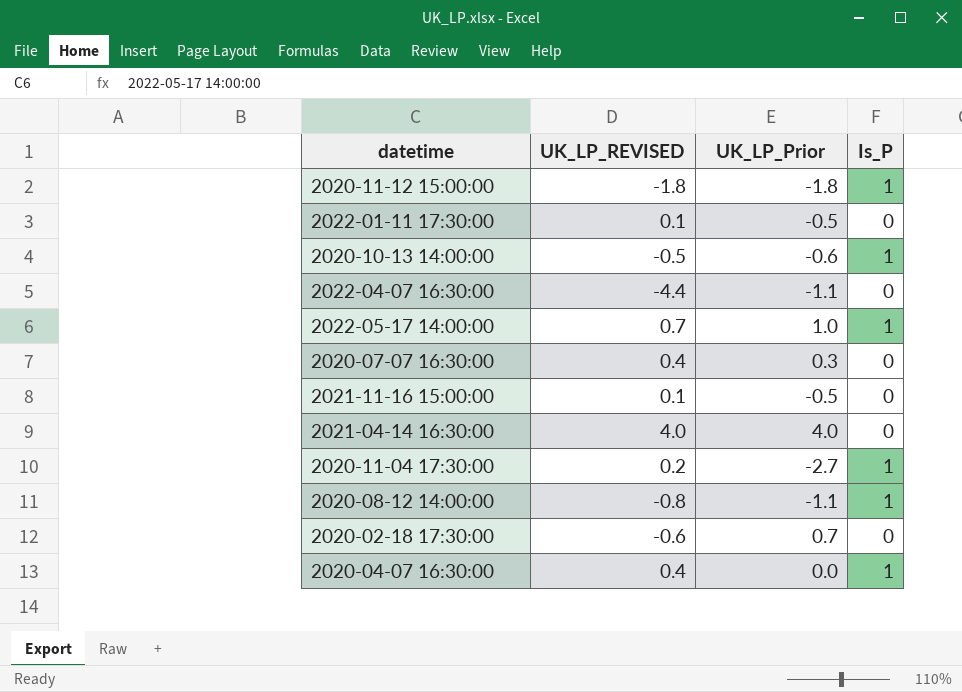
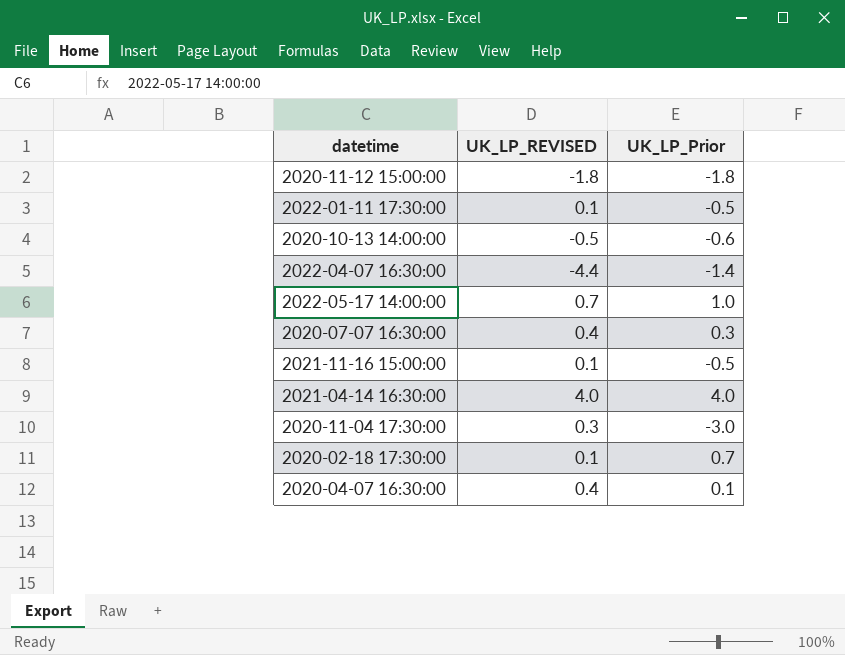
column Is_P | position: 4 -> none
row 2020-08-12 14:00:00: -0.8 | -1.1 | 1 -> none
2022-04-07 16:30:00 | UK_LP_Prior: -1.1 -> -1.4
2020-11-04 17:30:00 | UK_LP_REVISED: 0.2 -> 0.3
2020-11-04 17:30:00 | UK_LP_Prior: -2.7 -> -3.0
2020-02-18 17:30:00 | UK_LP_REVISED: -0.6 -> 0.1
2020-04-07 16:30:00 | UK_LP_Prior: 0.0 -> 0.1

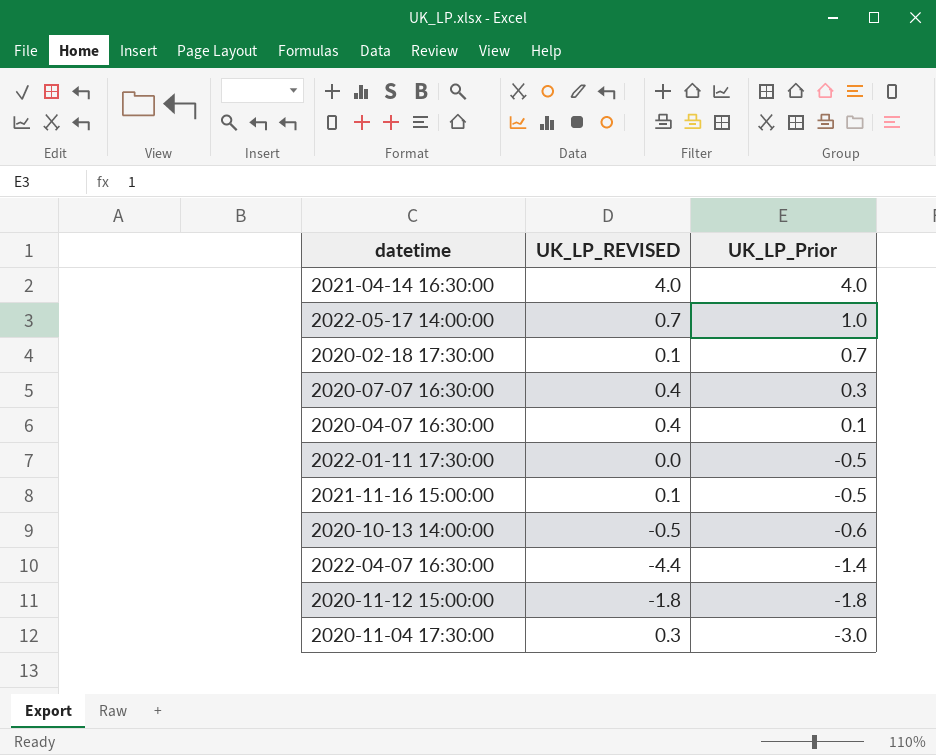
row order: none -> UK_LP_Prior descending
2022-01-11 17:30:00 | UK_LP_REVISED: 0.1 -> 0.0

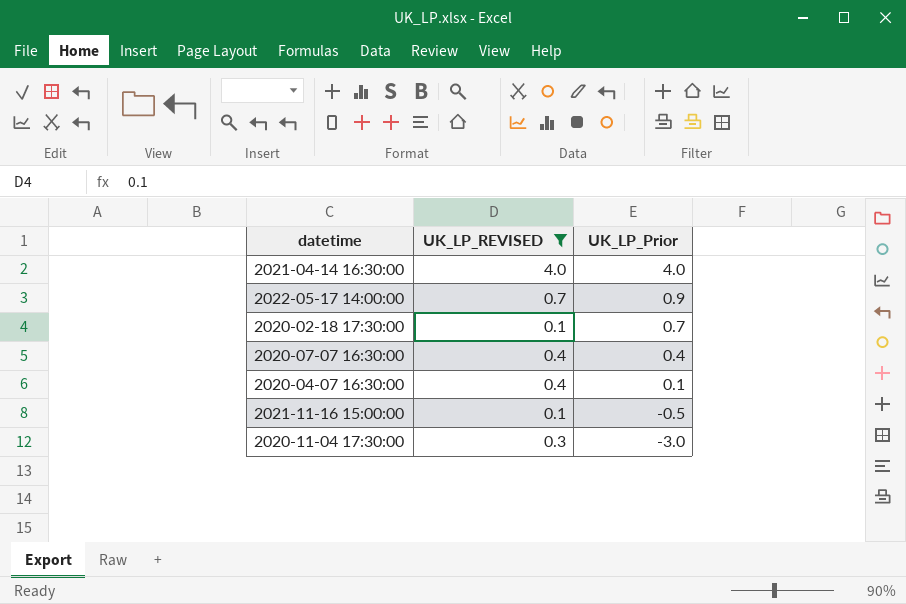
filter: none -> UK_LP_REVISED >= 0.1
2022-05-17 14:00:00 | UK_LP_Prior: 1.0 -> 0.9
2020-07-07 16:30:00 | UK_LP_Prior: 0.3 -> 0.4

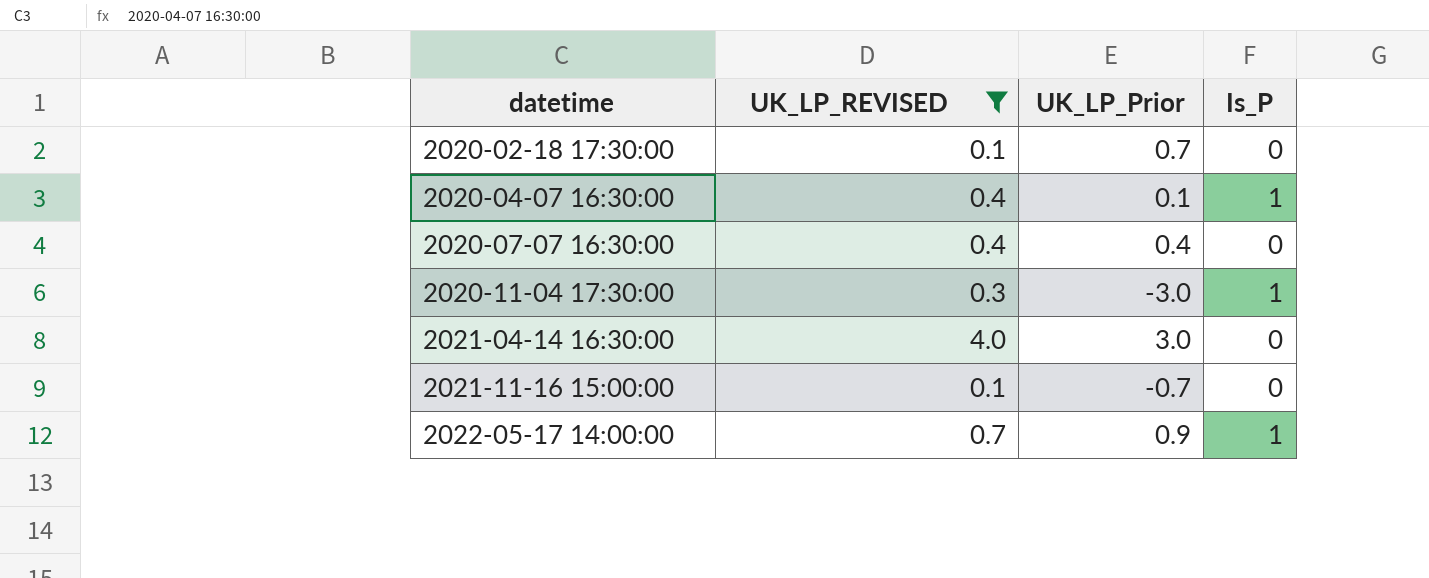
row order: UK_LP_Prior descending -> datetime ascending
column Is_P | position: none -> 4
2021-04-14 16:30:00 | UK_LP_Prior: 4.0 -> 3.0
2021-11-16 15:00:00 | UK_LP_Prior: -0.5 -> -0.7

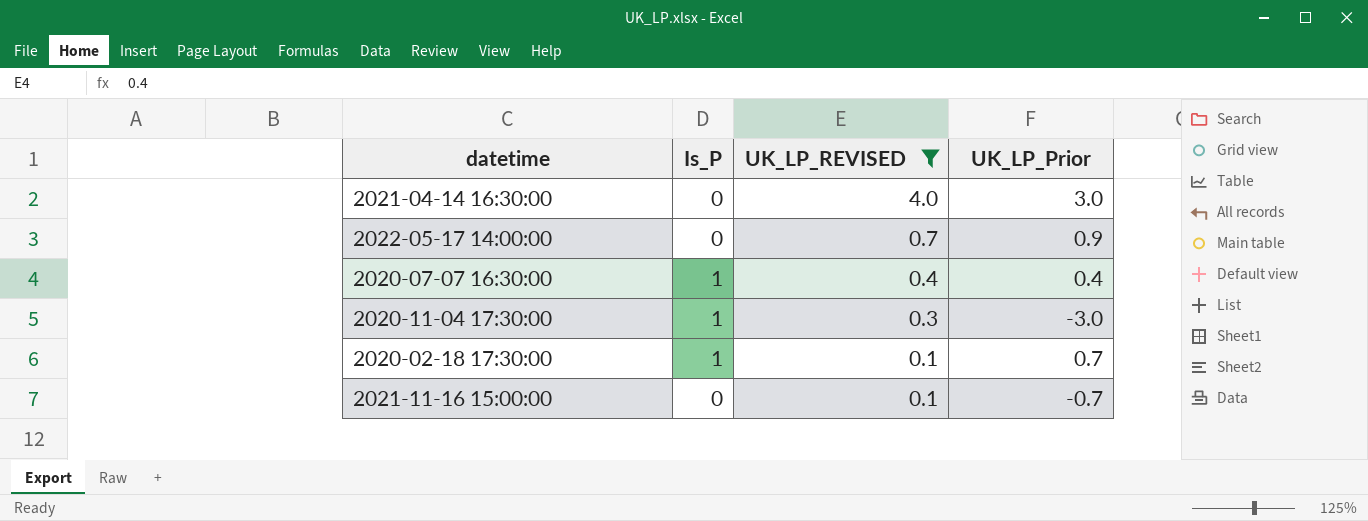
row order: datetime ascending -> UK_LP_REVISED descending
column Is_P | position: 4 -> 2
row 2020-04-07 16:30:00: 0.4 | 0.1 | 1 -> none
2022-05-17 14:00:00 | Is_P: 1 -> 0
2020-07-07 16:30:00 | Is_P: 0 -> 1
2020-02-18 17:30:00 | Is_P: 0 -> 1

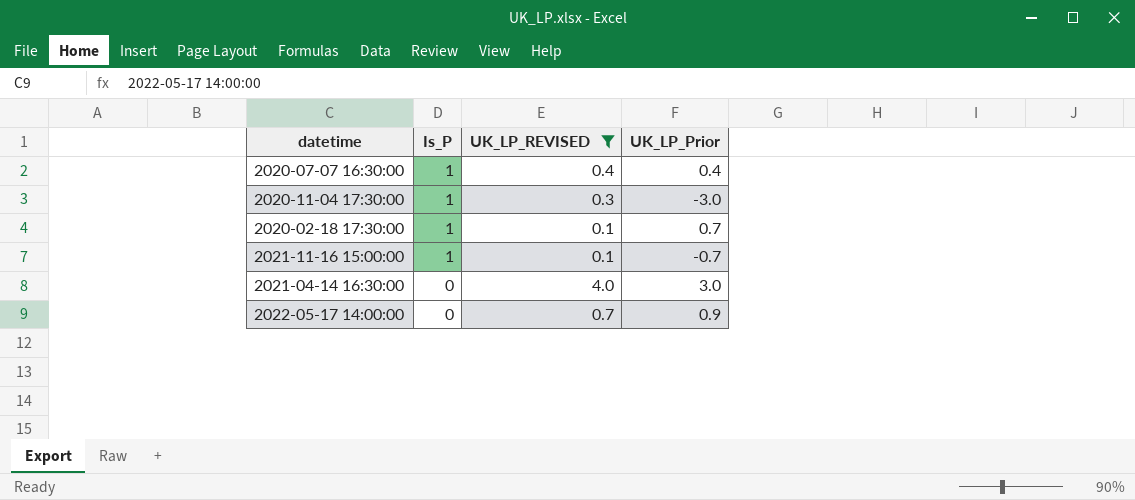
row order: UK_LP_REVISED descending -> Is_P descending
2021-11-16 15:00:00 | Is_P: 0 -> 1

